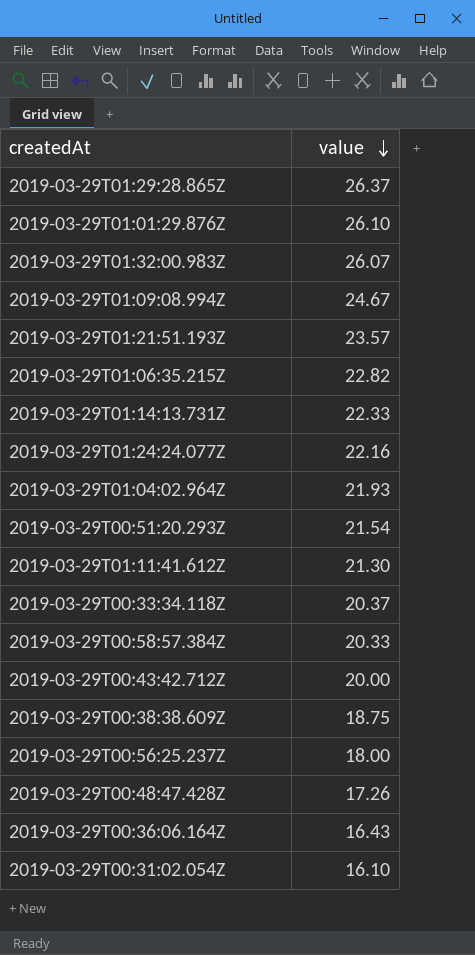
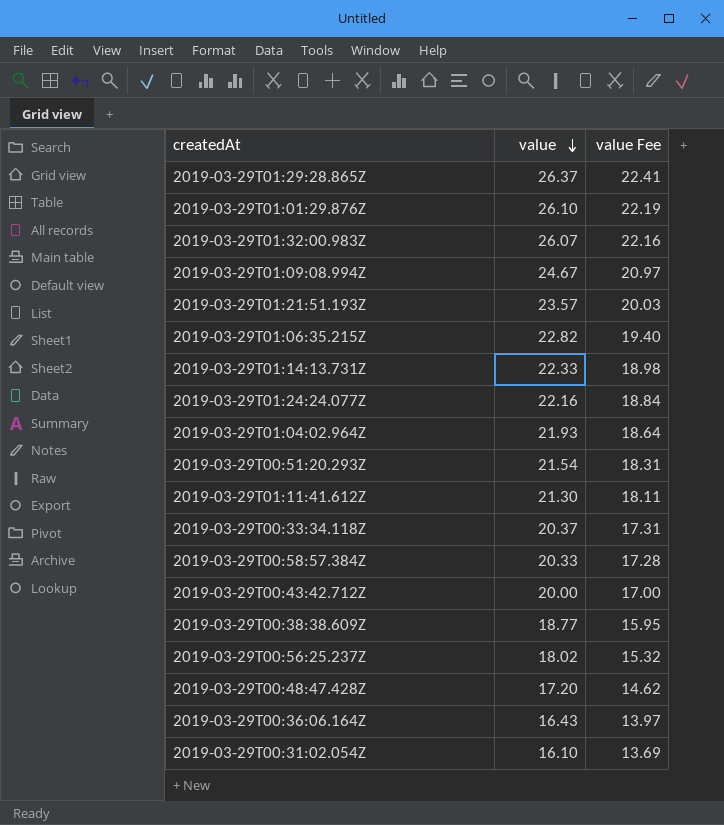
column value Fee | formula: none -> [value] * 0.85
2019-03-29T00:38:38.609Z | value: 18.75 -> 18.77
2019-03-29T00:56:25.237Z | value: 18.00 -> 18.02
2019-03-29T00:48:47.428Z | value: 17.26 -> 17.20

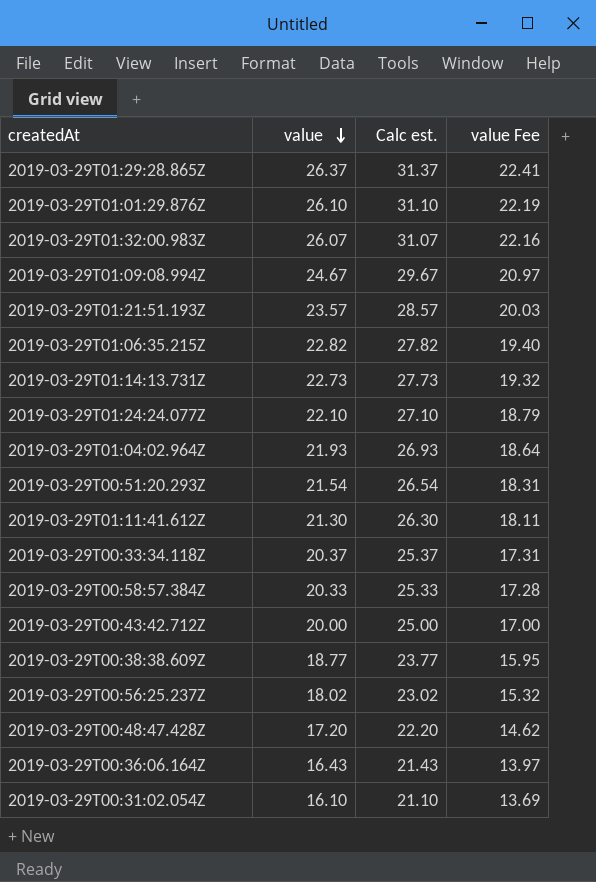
column Calc est. | formula: none -> [value] + 5
2019-03-29T01:14:13.731Z | value: 22.33 -> 22.73
2019-03-29T01:14:13.731Z | value Fee: 18.98 -> 19.32
2019-03-29T01:24:24.077Z | value: 22.16 -> 22.10
2019-03-29T01:24:24.077Z | value Fee: 18.84 -> 18.79

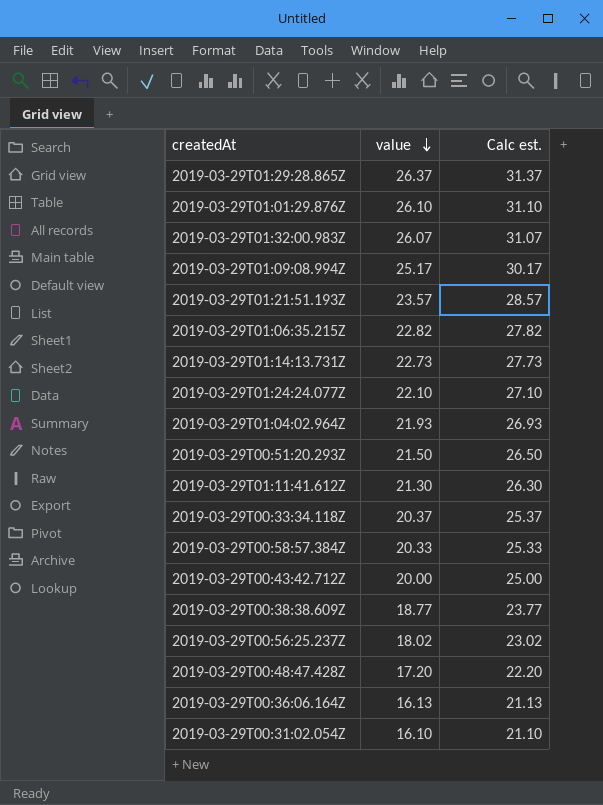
column value Fee | formula: [value] * 0.85 -> none
2019-03-29T01:09:08.994Z | value: 24.67 -> 25.17
2019-03-29T01:09:08.994Z | Calc est.: 29.67 -> 30.17
2019-03-29T00:51:20.293Z | value: 21.54 -> 21.50
2019-03-29T00:51:20.293Z | Calc est.: 26.54 -> 26.50
2019-03-29T00:36:06.164Z | value: 16.43 -> 16.13
2019-03-29T00:36:06.164Z | Calc est.: 21.43 -> 21.13

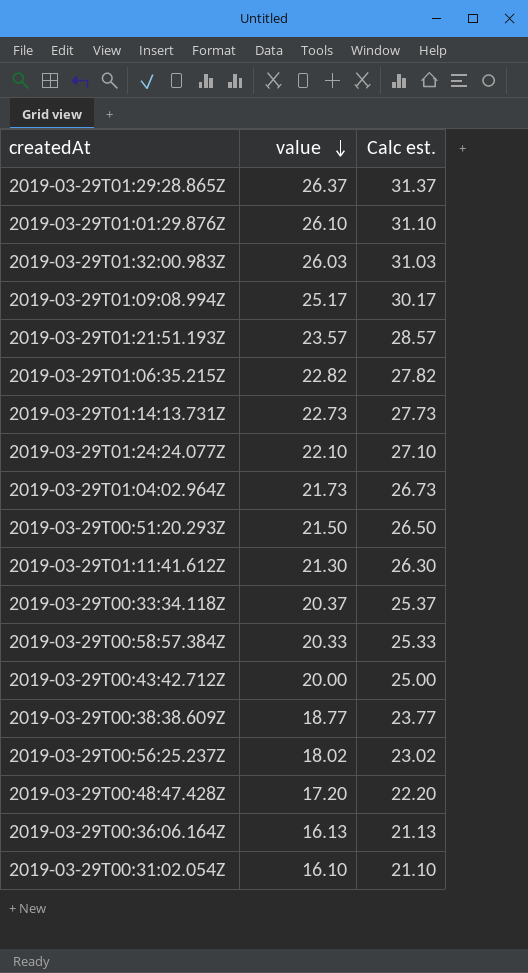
2019-03-29T01:32:00.983Z | value: 26.07 -> 26.03
2019-03-29T01:32:00.983Z | Calc est.: 31.07 -> 31.03
2019-03-29T01:04:02.964Z | value: 21.93 -> 21.73
2019-03-29T01:04:02.964Z | Calc est.: 26.93 -> 26.73

